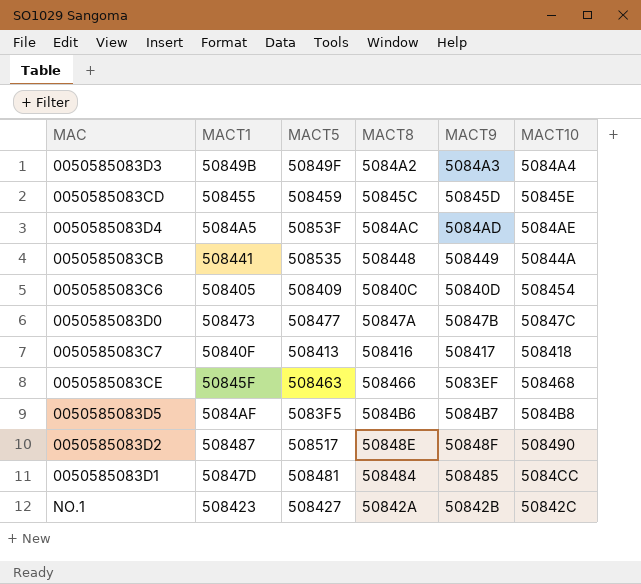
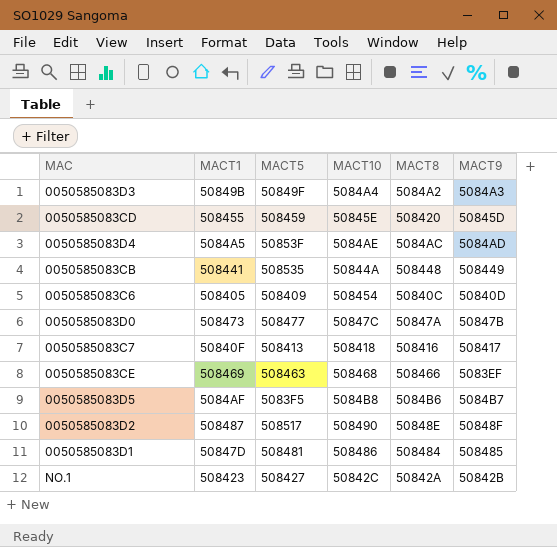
column MACT10 | position: 6 -> 4
0050585083CD | MACT8: 50845C -> 508420
0050585083CE | MACT1: 50845F -> 508469
0050585083D1 | MACT10: 5084CC -> 508486

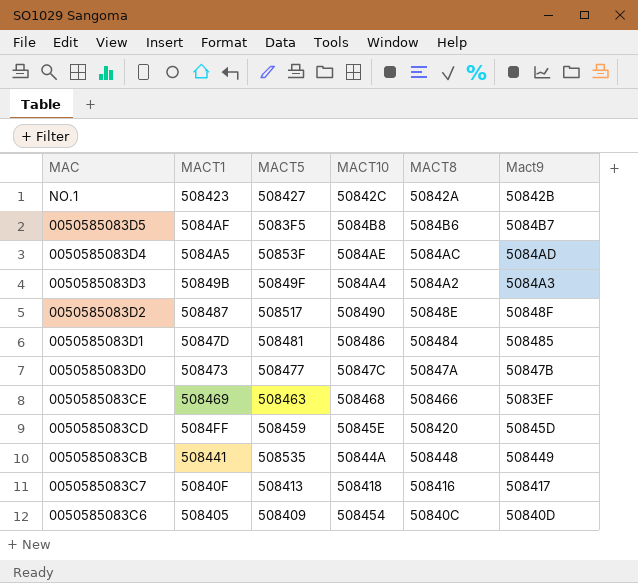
row order: none -> MAC descending
column name: MACT9 -> Mact9
0050585083CD | MACT1: 508455 -> 5084FF

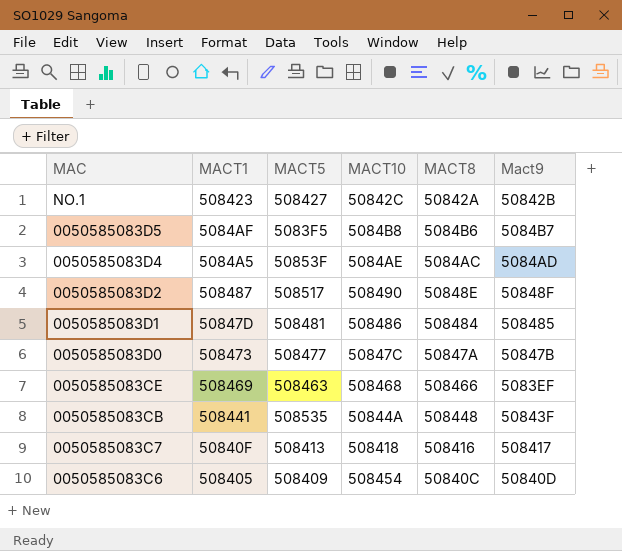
row 0050585083D3: 50849B | 50849F | 5084A4 | 5084A2 | 5084A3 -> none
row 0050585083CD: 5084FF | 508459 | 50845E | 508420 | 50845D -> none
0050585083CB | Mact9: 508449 -> 50843F

